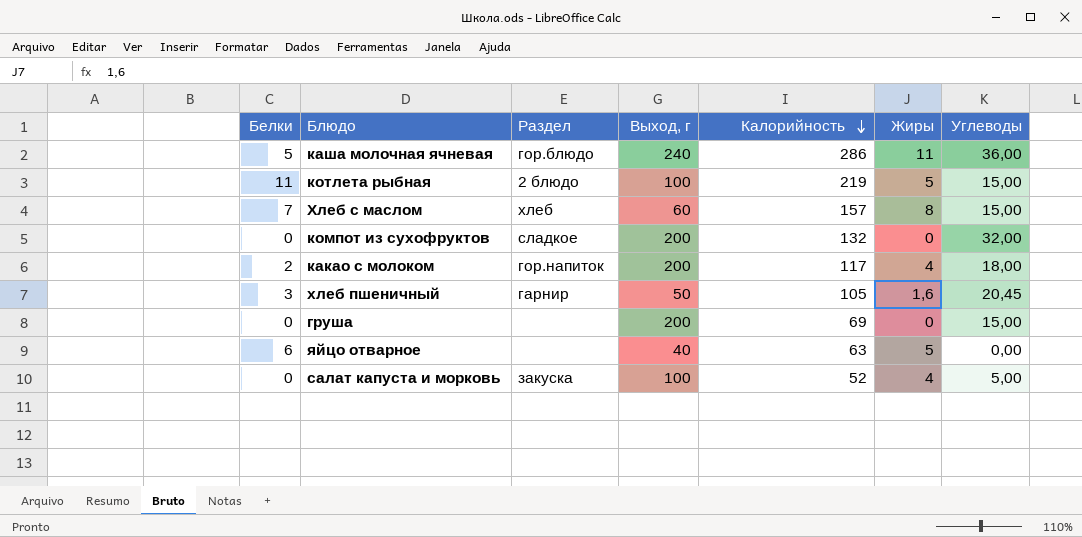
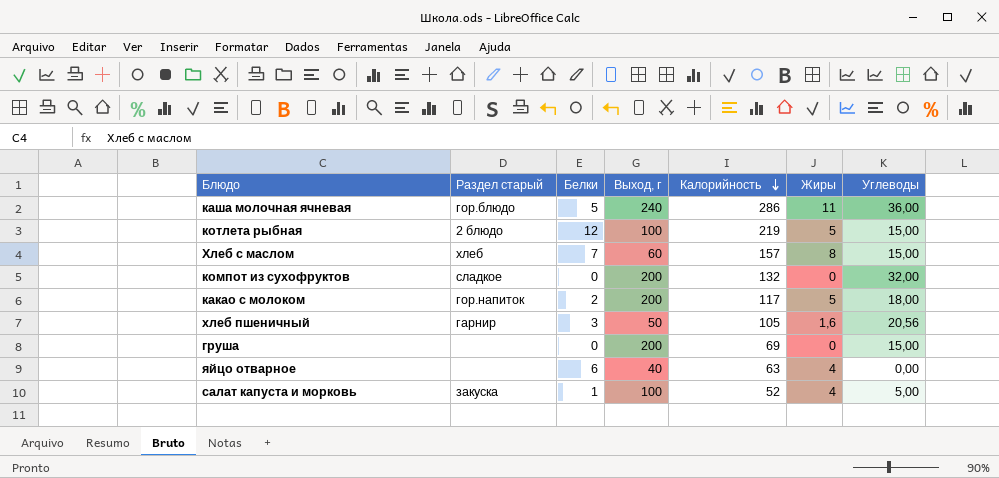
column name: Раздел -> Раздел старый
column Белки | position: 1 -> 3
котлета рыбная | Белки: 11 -> 12
какао с молоком | Жиры: 4 -> 5
хлеб пшеничный | Углеводы: 20,45 -> 20,56
яйцо отварное | Жиры: 5 -> 4
салат капуста и морковь | Белки: 0 -> 1

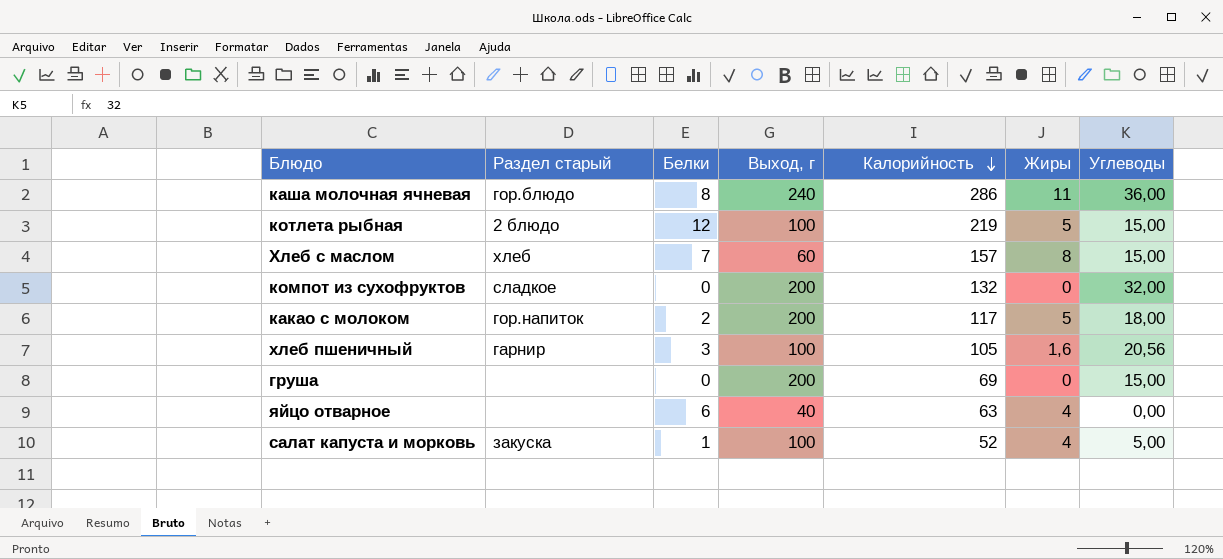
каша молочная ячневая | Белки: 5 -> 8
хлеб пшеничный | Выход, г: 50 -> 100

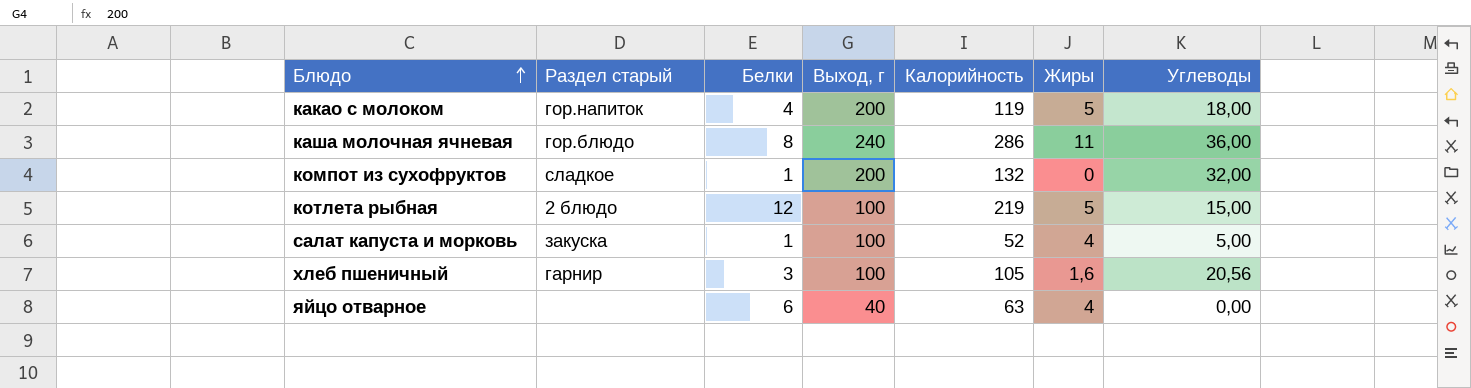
row order: Калорийность descending -> Блюдо ascending
row Хлеб с маслом: хлеб | 7 | 60 | 157 | 8 | 15,00 -> none
row груша: none | 0 | 200 | 69 | 0 | 15,00 -> none
какао с молоком | Белки: 2 -> 4
какао с молоком | Калорийность: 117 -> 119
компот из сухофруктов | Белки: 0 -> 1

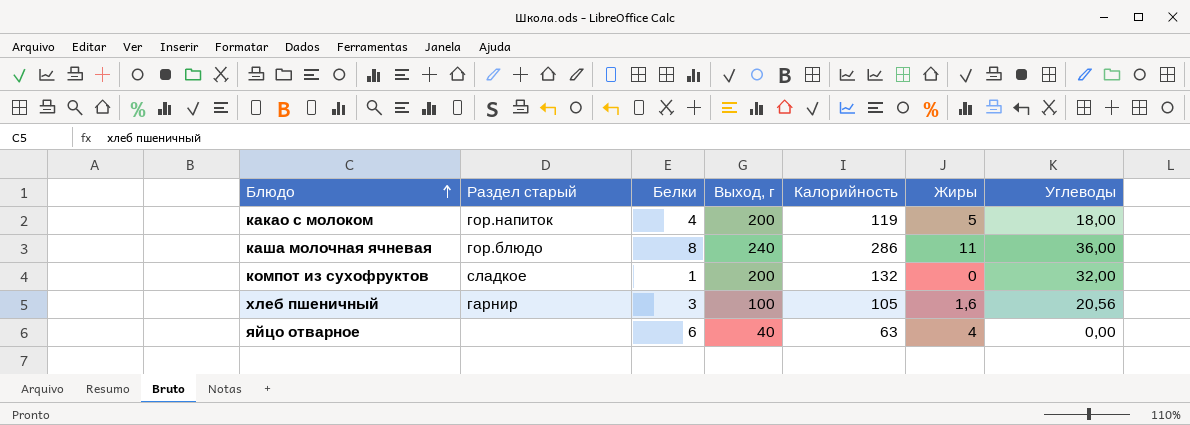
row котлета рыбная: 2 блюдо | 12 | 100 | 219 | 5 | 15,00 -> none
row салат капуста и морковь: закуска | 1 | 100 | 52 | 4 | 5,00 -> none

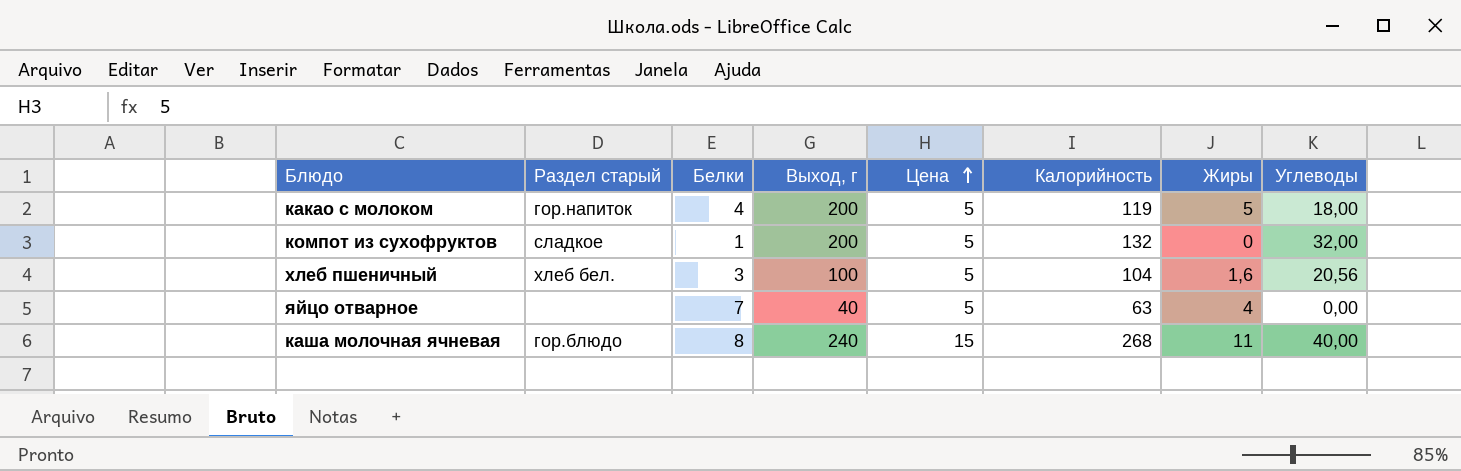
row order: Блюдо ascending -> Цена ascending
column Цена | position: none -> 5
хлеб пшеничный | Раздел старый: гарнир -> хлеб бел.
хлеб пшеничный | Калорийность: 105 -> 104
яйцо отварное | Белки: 6 -> 7
каша молочная ячневая | Калорийность: 286 -> 268
каша молочная ячневая | Углеводы: 36,00 -> 40,00

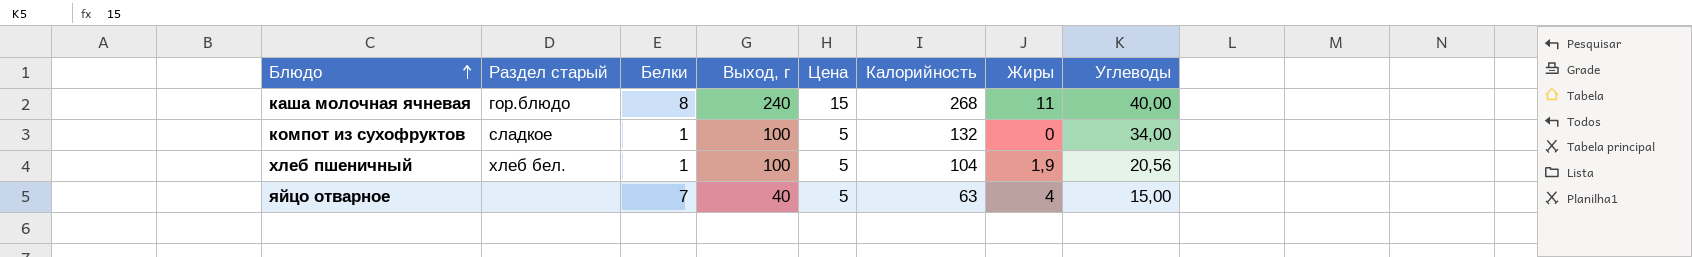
row order: Цена ascending -> Блюдо ascending
row какао с молоком: гор.напиток | 4 | 200 | 5 | 119 | 5 | 18,00 -> none
компот из сухофруктов | Выход, г: 200 -> 100
компот из сухофруктов | Углеводы: 32,00 -> 34,00
хлеб пшеничный | Белки: 3 -> 1
хлеб пшеничный | Жиры: 1,6 -> 1,9
яйцо отварное | Углеводы: 0,00 -> 15,00

